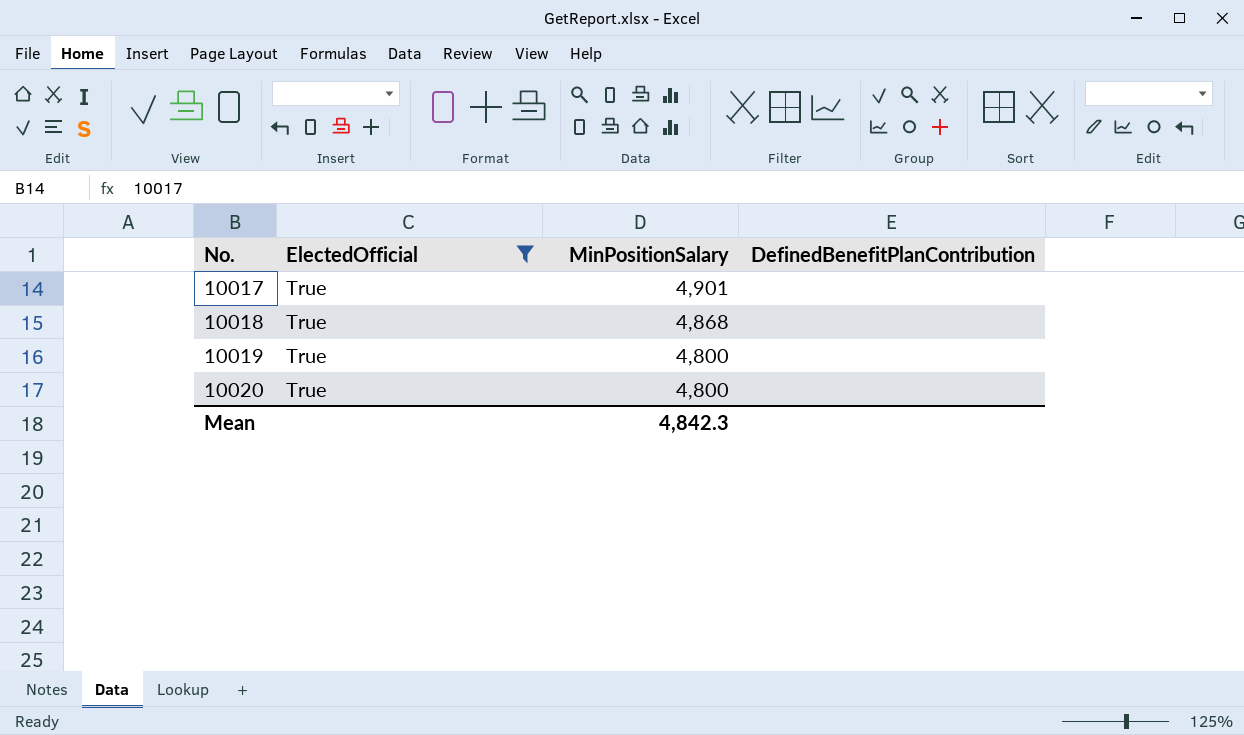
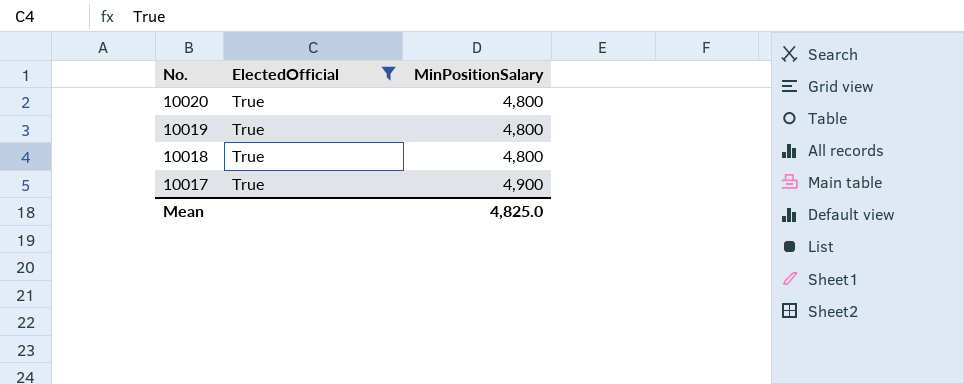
row order: No. ascending -> No. descending
column DefinedBenefitPlanContribution | position: 4 -> none
10018 | MinPositionSalary: 4,868 -> 4,800
10017 | MinPositionSalary: 4,901 -> 4,900
Mean | MinPositionSalary: 4,842.3 -> 4,825.0

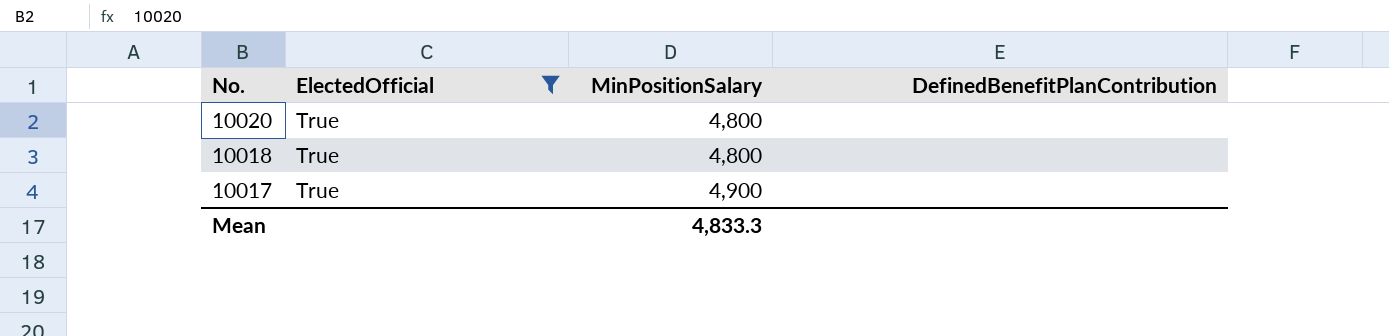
column DefinedBenefitPlanContribution | position: none -> 4
row 10019: True | 4,800 -> none
Mean | MinPositionSalary: 4,825.0 -> 4,833.3

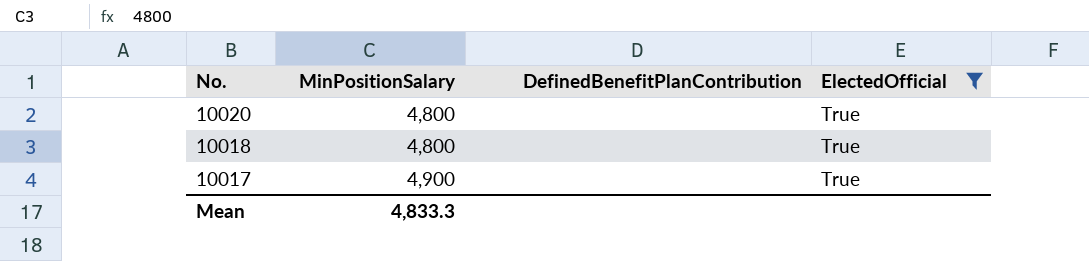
column ElectedOfficial | position: 2 -> 4

